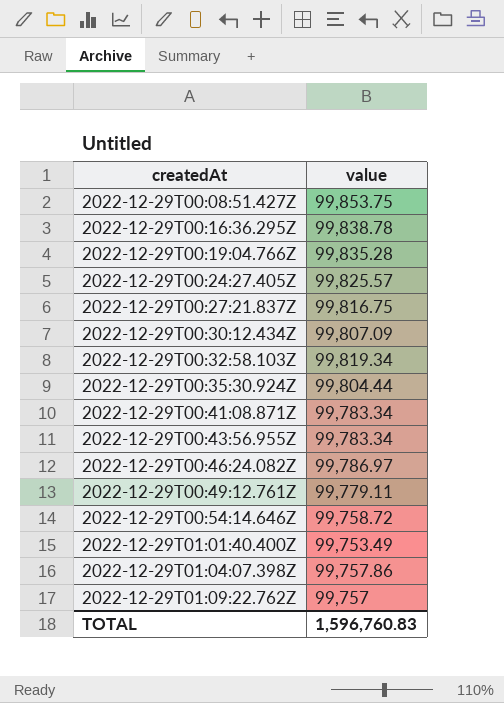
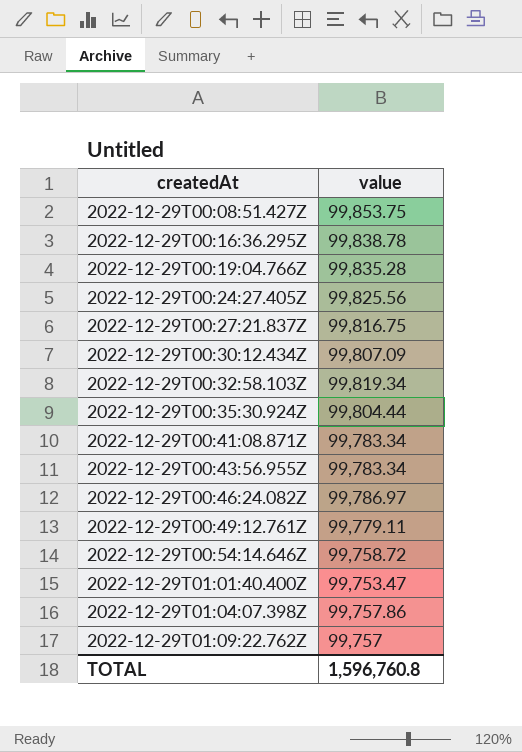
2022-12-29T00:24:27.405Z | value: 99,825.57 -> 99,825.56
2022-12-29T01:01:40.400Z | value: 99,753.49 -> 99,753.47
TOTAL | value: 1,596,760.83 -> 1,596,760.8

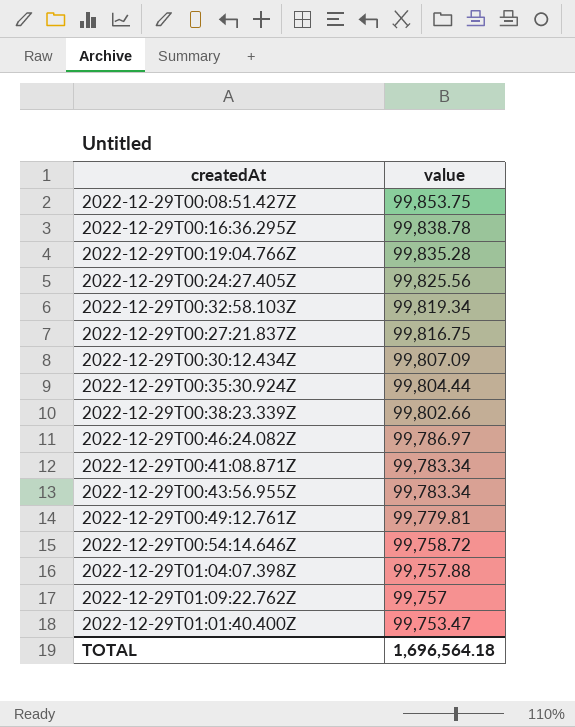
row order: createdAt ascending -> value descending
row 2022-12-29T00:38:23.339Z: none -> 99,802.66
2022-12-29T00:49:12.761Z | value: 99,779.11 -> 99,779.81
2022-12-29T01:04:07.398Z | value: 99,757.86 -> 99,757.88
TOTAL | value: 1,596,760.8 -> 1,696,564.18

